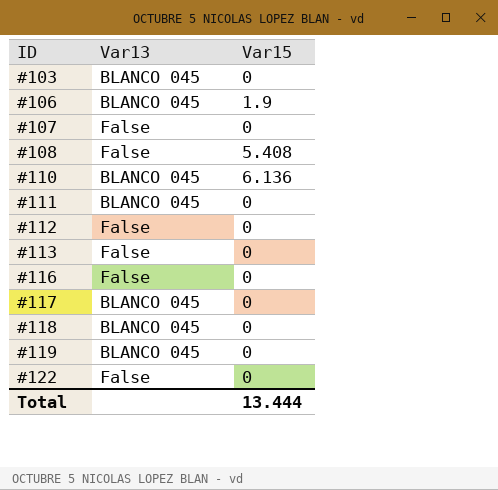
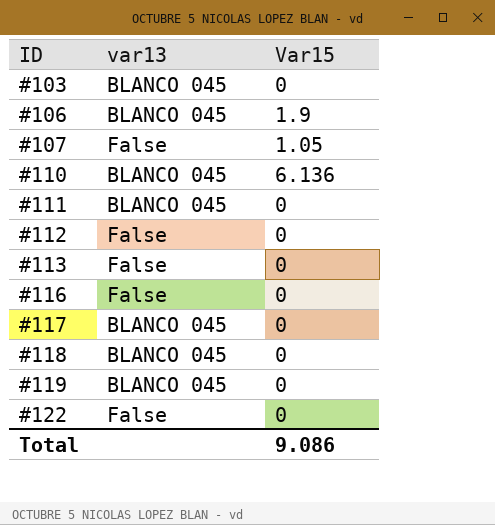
column name: Var13 -> var13
row #108: False | 5.408 -> none
#107 | Var15: 0 -> 1.05
Total | Var15: 13.444 -> 9.086

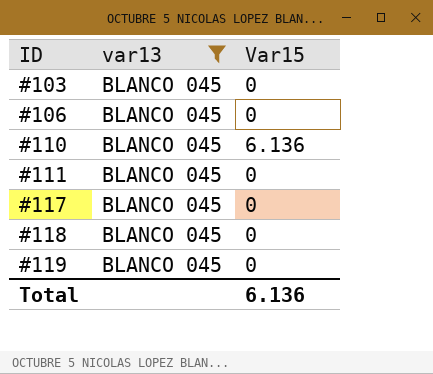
filter: none -> var13 = BLANCO 045
#106 | Var15: 1.9 -> 0
Total | Var15: 9.086 -> 6.136

